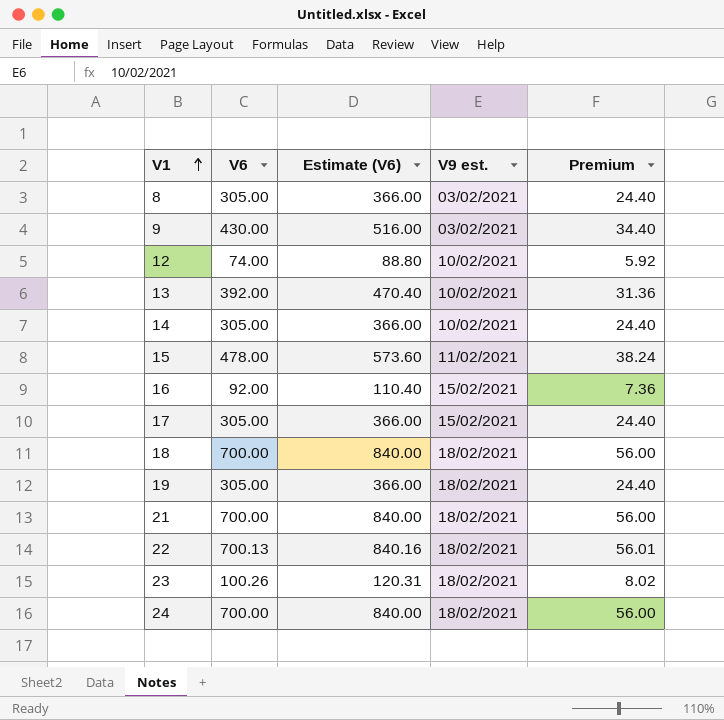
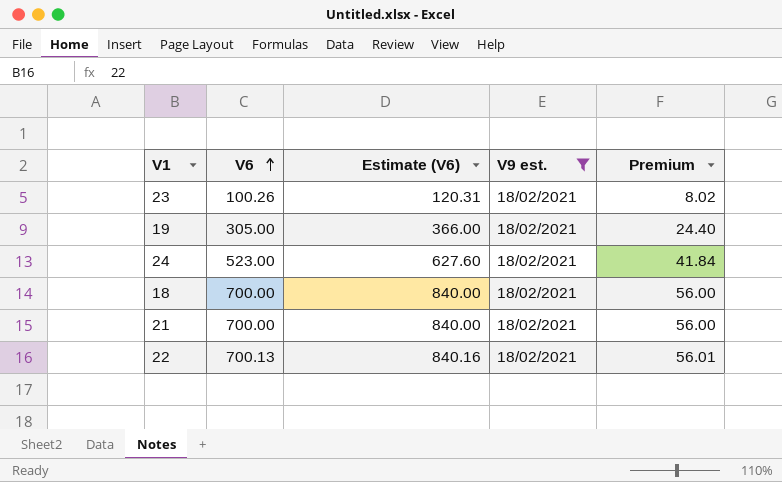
filter: none -> V9 est. = 18/02/2021
row order: V1 ascending -> V6 ascending
24 | V6: 700.00 -> 523.00
24 | Estimate (V6): 840.00 -> 627.60
24 | Premium: 56.00 -> 41.84

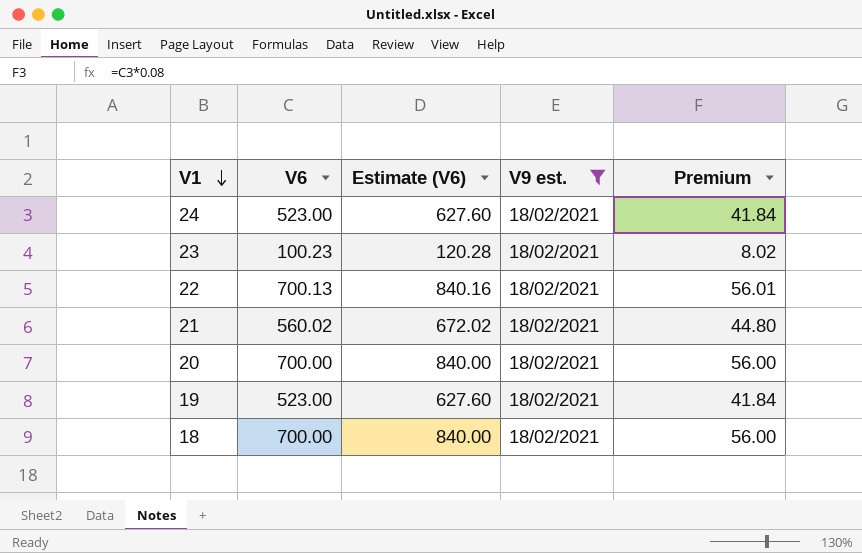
row order: V6 ascending -> V1 descending
23 | V6: 100.26 -> 100.23
23 | Estimate (V6): 120.31 -> 120.28
21 | V6: 700.00 -> 560.02
21 | Estimate (V6): 840.00 -> 672.02
21 | Premium: 56.00 -> 44.80
row 20: none -> 700.00 | 840.00 | 18/02/2021 | 56.00
19 | V6: 305.00 -> 523.00
19 | Estimate (V6): 366.00 -> 627.60
19 | Premium: 24.40 -> 41.84

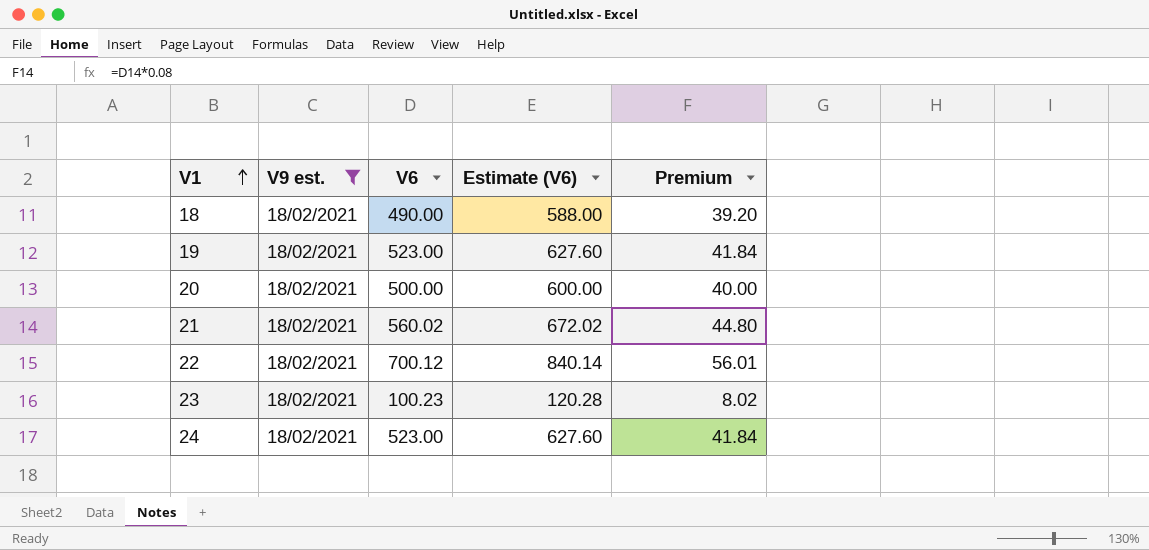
row order: V1 descending -> V1 ascending
column V9 est. | position: 4 -> 2
18 | V6: 700.00 -> 490.00
18 | Estimate (V6): 840.00 -> 588.00
18 | Premium: 56.00 -> 39.20
20 | V6: 700.00 -> 500.00
20 | Estimate (V6): 840.00 -> 600.00
20 | Premium: 56.00 -> 40.00
22 | V6: 700.13 -> 700.12
22 | Estimate (V6): 840.16 -> 840.14

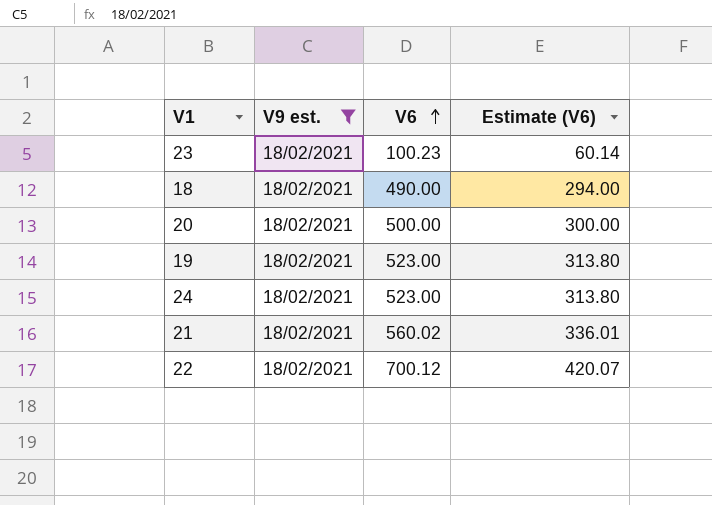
row order: V1 ascending -> V6 ascending
column Premium | formula: [V6] * 0.08 -> none
column Estimate (V6) | formula: [V6] * 1.2 -> [V6] * 0.6

